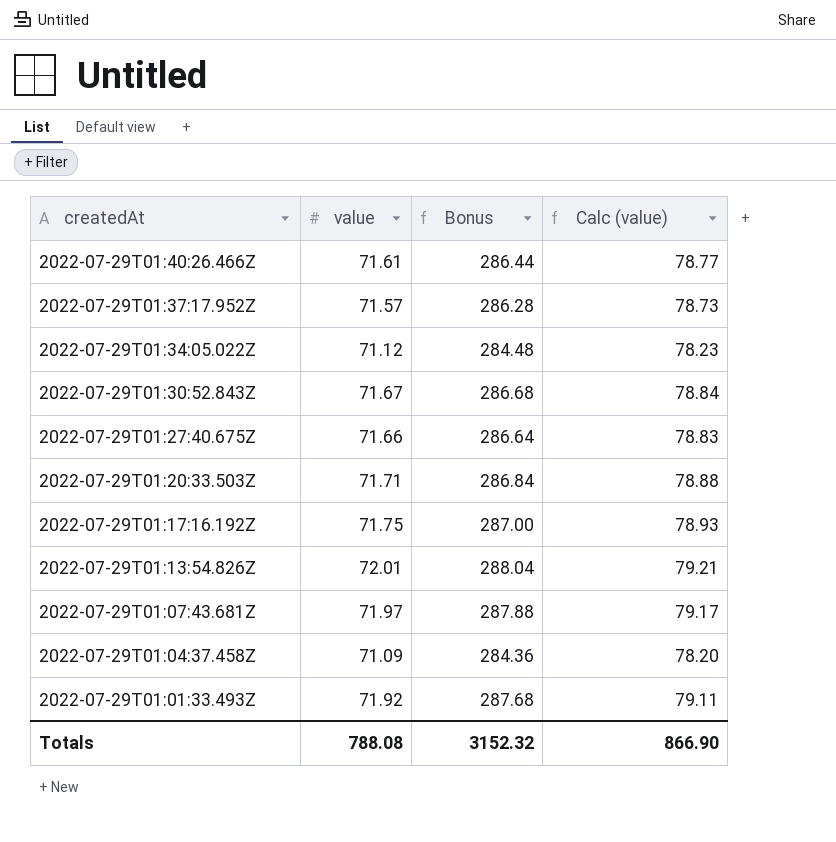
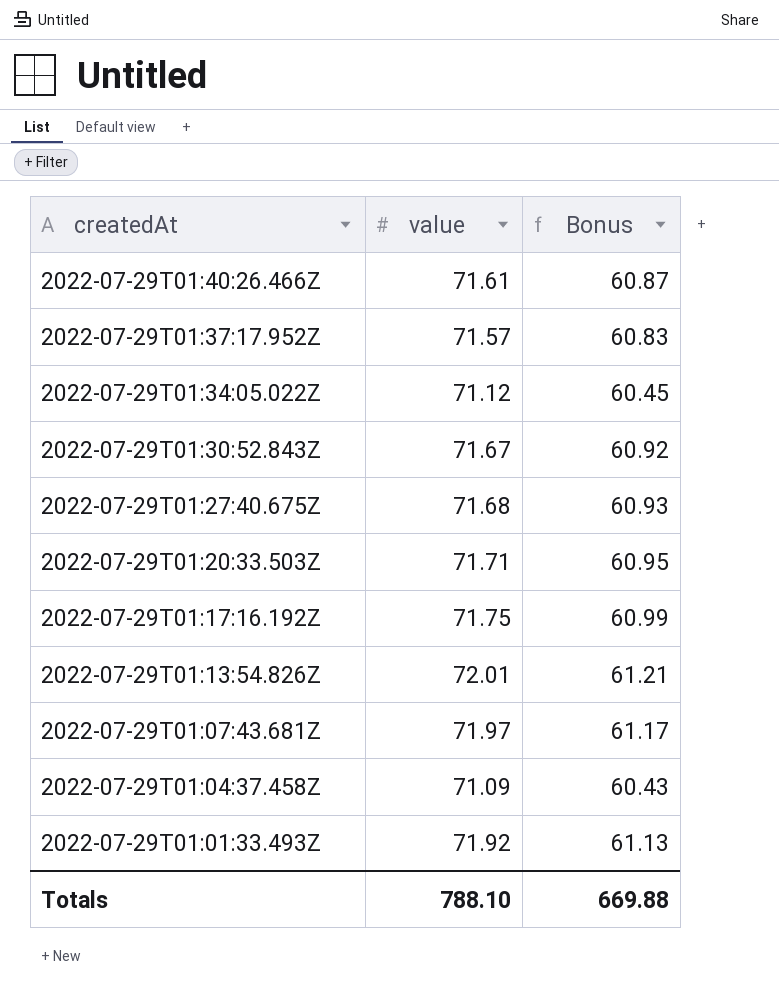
column Calc (value) | formula: [value] * 1.1 -> none
column Bonus | formula: [value] * 4 -> [value] * 0.85
2022-07-29T01:27:40.675Z | value: 71.66 -> 71.68
Totals | value: 788.08 -> 788.10
Totals | Bonus: 3152.32 -> 669.88

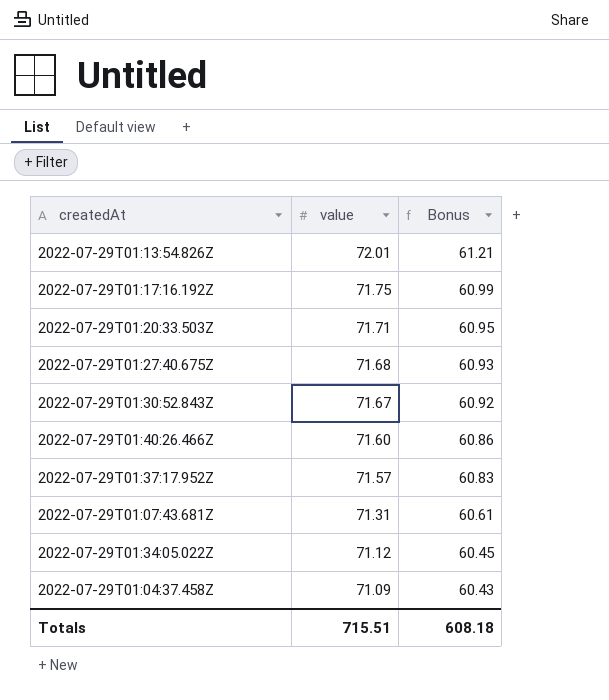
row order: createdAt descending -> value descending
row 2022-07-29T01:01:33.493Z: 71.92 | 61.13 -> none
2022-07-29T01:40:26.466Z | value: 71.61 -> 71.60
2022-07-29T01:40:26.466Z | Bonus: 60.87 -> 60.86
2022-07-29T01:07:43.681Z | value: 71.97 -> 71.31
2022-07-29T01:07:43.681Z | Bonus: 61.17 -> 60.61
Totals | value: 788.10 -> 715.51
Totals | Bonus: 669.88 -> 608.18

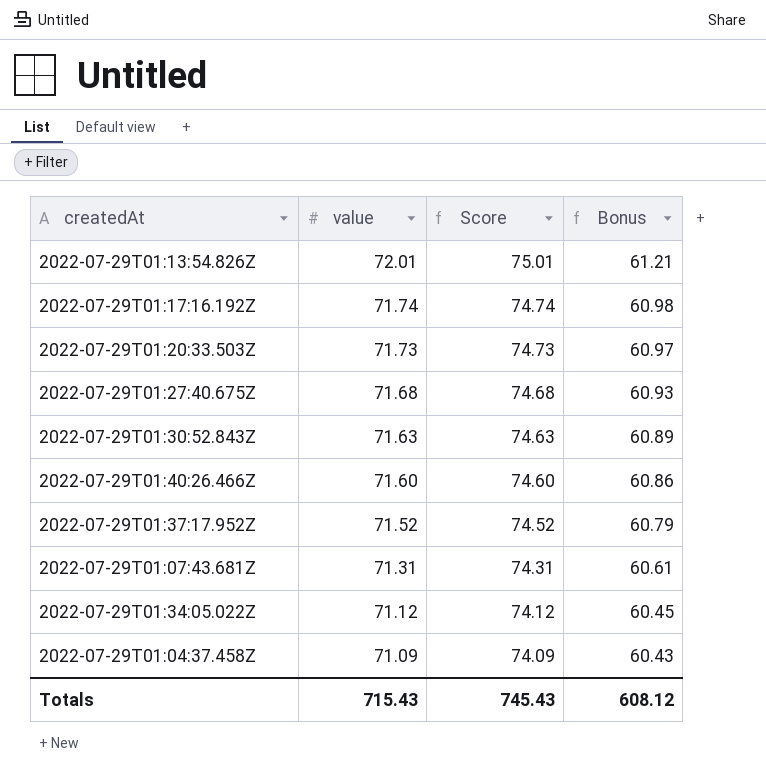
column Score | formula: none -> [value] + 3
2022-07-29T01:17:16.192Z | value: 71.75 -> 71.74
2022-07-29T01:17:16.192Z | Bonus: 60.99 -> 60.98
2022-07-29T01:20:33.503Z | value: 71.71 -> 71.73
2022-07-29T01:20:33.503Z | Bonus: 60.95 -> 60.97
2022-07-29T01:30:52.843Z | value: 71.67 -> 71.63
2022-07-29T01:30:52.843Z | Bonus: 60.92 -> 60.89
2022-07-29T01:37:17.952Z | value: 71.57 -> 71.52
2022-07-29T01:37:17.952Z | Bonus: 60.83 -> 60.79
Totals | value: 715.51 -> 715.43
Totals | Bonus: 608.18 -> 608.12

